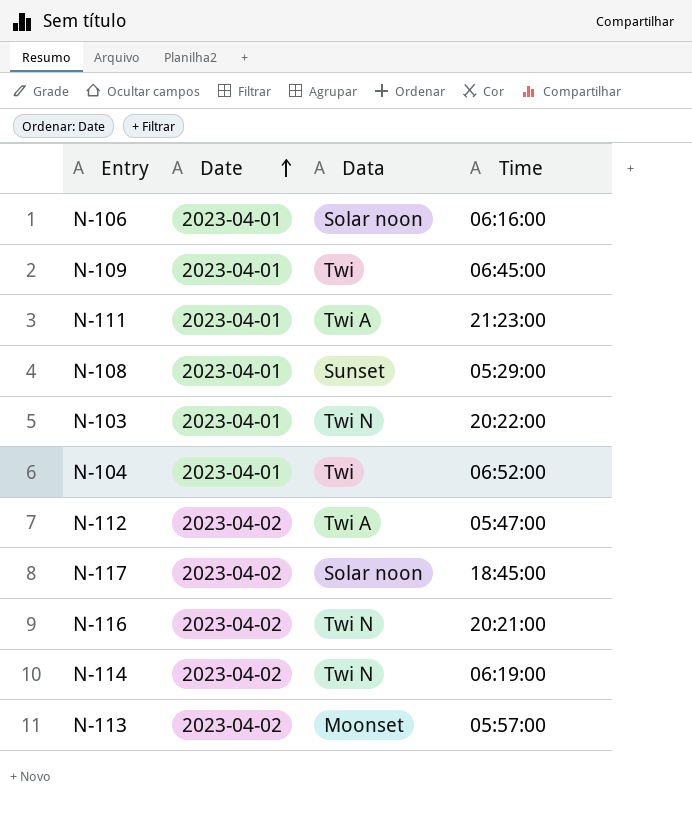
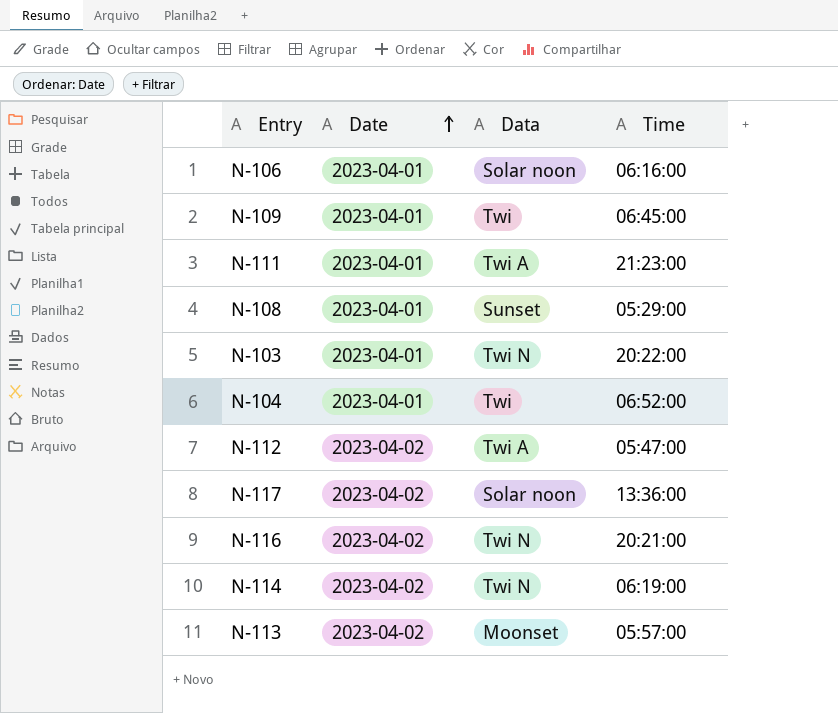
N-117 | Time: 18:45:00 -> 13:36:00

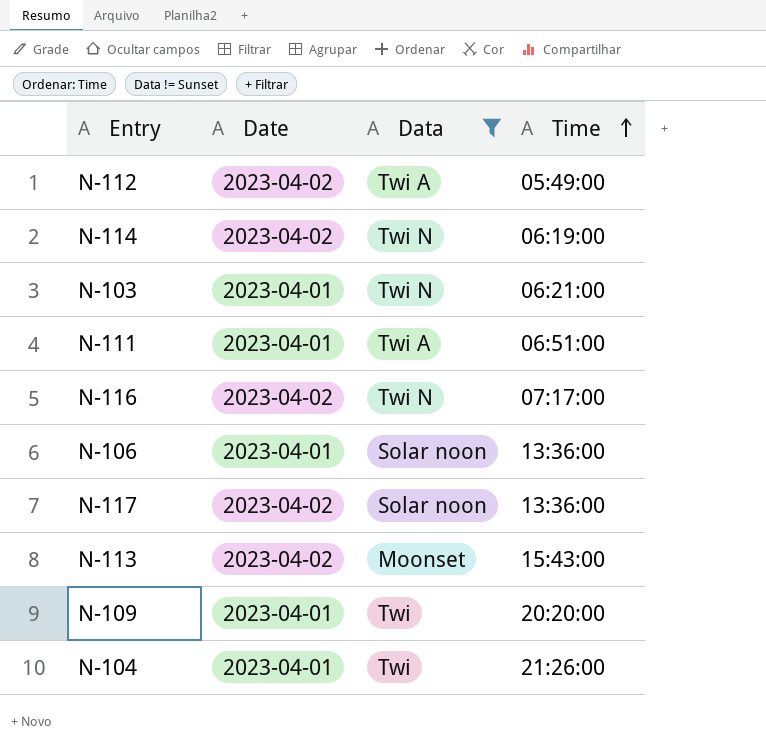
filter: none -> Data != Sunset
row order: Date ascending -> Time ascending
N-112 | Time: 05:47:00 -> 05:49:00
N-103 | Time: 20:22:00 -> 06:21:00
N-111 | Time: 21:23:00 -> 06:51:00
N-116 | Time: 20:21:00 -> 07:17:00
N-106 | Time: 06:16:00 -> 13:36:00
N-113 | Time: 05:57:00 -> 15:43:00
N-109 | Time: 06:45:00 -> 20:20:00
N-104 | Time: 06:52:00 -> 21:26:00

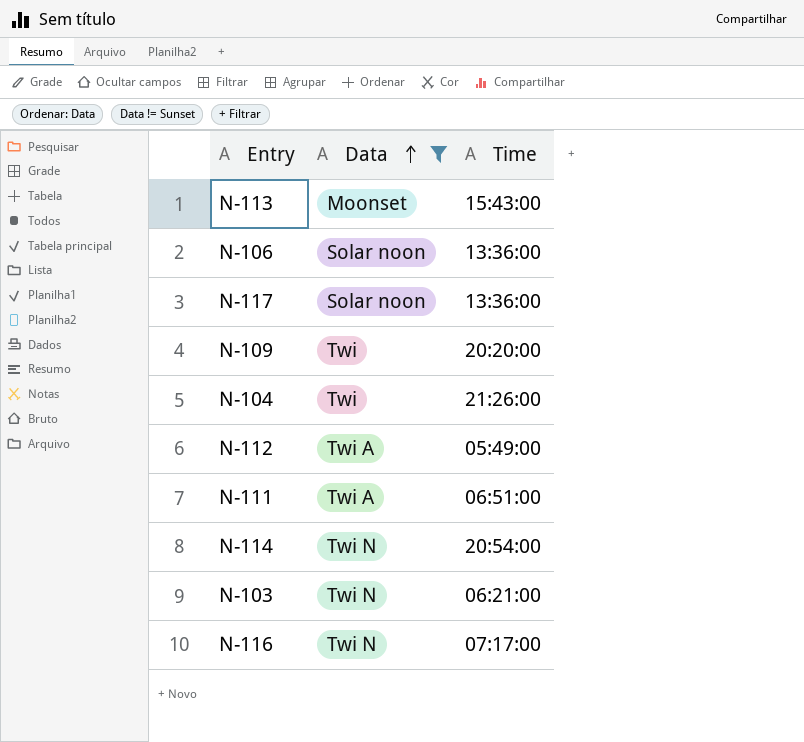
row order: Time ascending -> Data ascending
column Date | position: 2 -> none
N-114 | Time: 06:19:00 -> 20:54:00

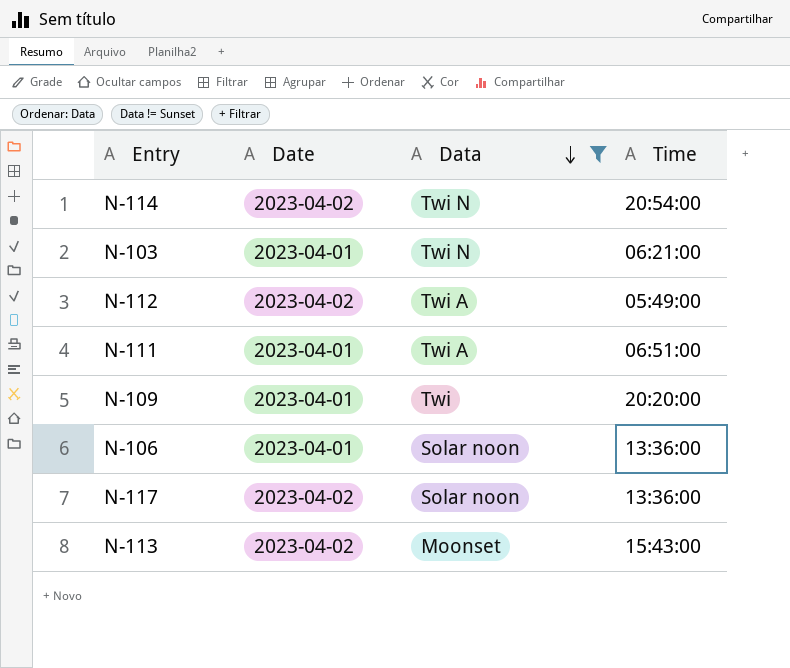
row order: Data ascending -> Data descending
column Date | position: none -> 2
row N-104: Twi | 21:26:00 -> none
row N-116: Twi N | 07:17:00 -> none

